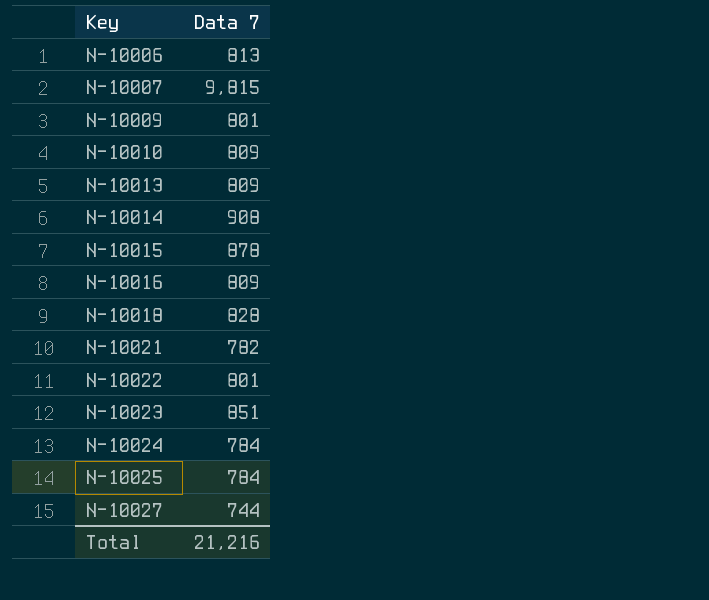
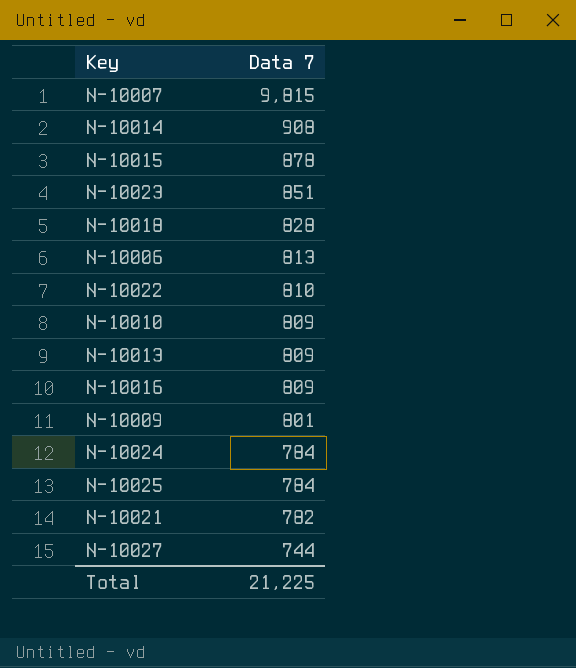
row order: Key ascending -> Data 7 descending
N-10022 | Data 7: 801 -> 810
Total | Data 7: 21,216 -> 21,225

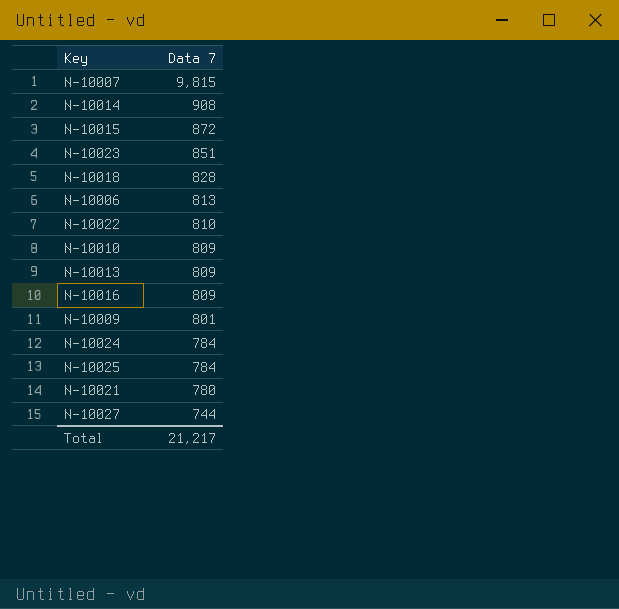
N-10015 | Data 7: 878 -> 872
N-10021 | Data 7: 782 -> 780
Total | Data 7: 21,225 -> 21,217

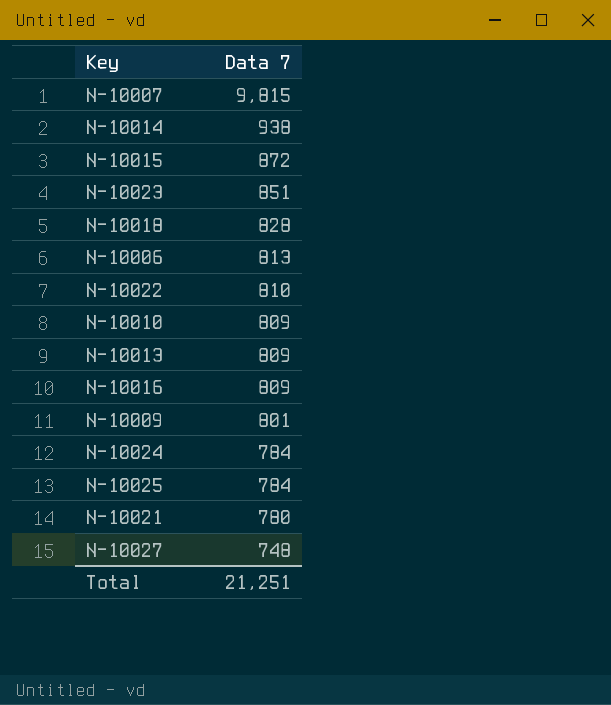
N-10014 | Data 7: 908 -> 938
N-10027 | Data 7: 744 -> 748
Total | Data 7: 21,217 -> 21,251

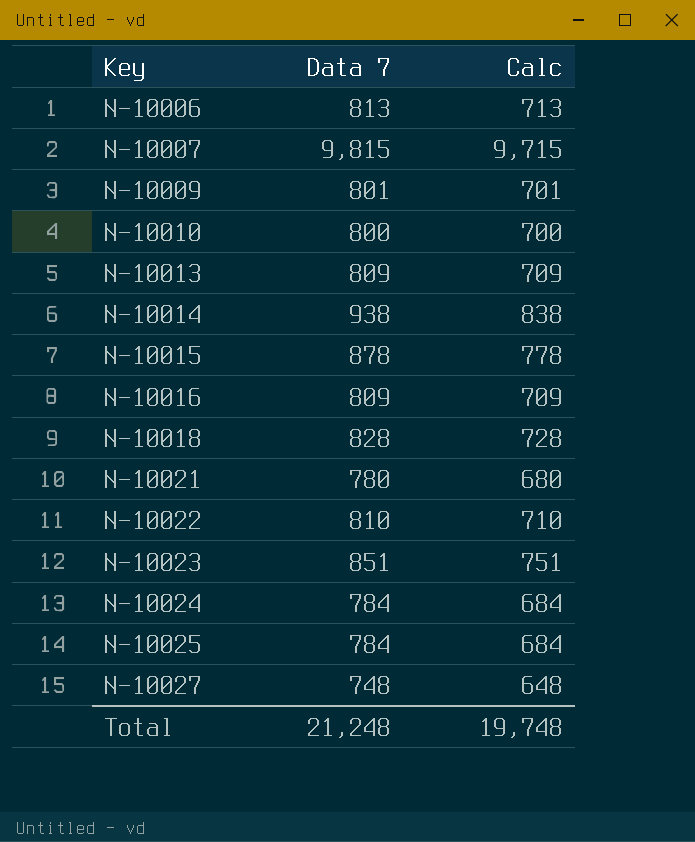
row order: Data 7 descending -> Key ascending
column Calc | formula: none -> [Data 7] - 100
N-10010 | Data 7: 809 -> 800
N-10015 | Data 7: 872 -> 878
Total | Data 7: 21,251 -> 21,248

